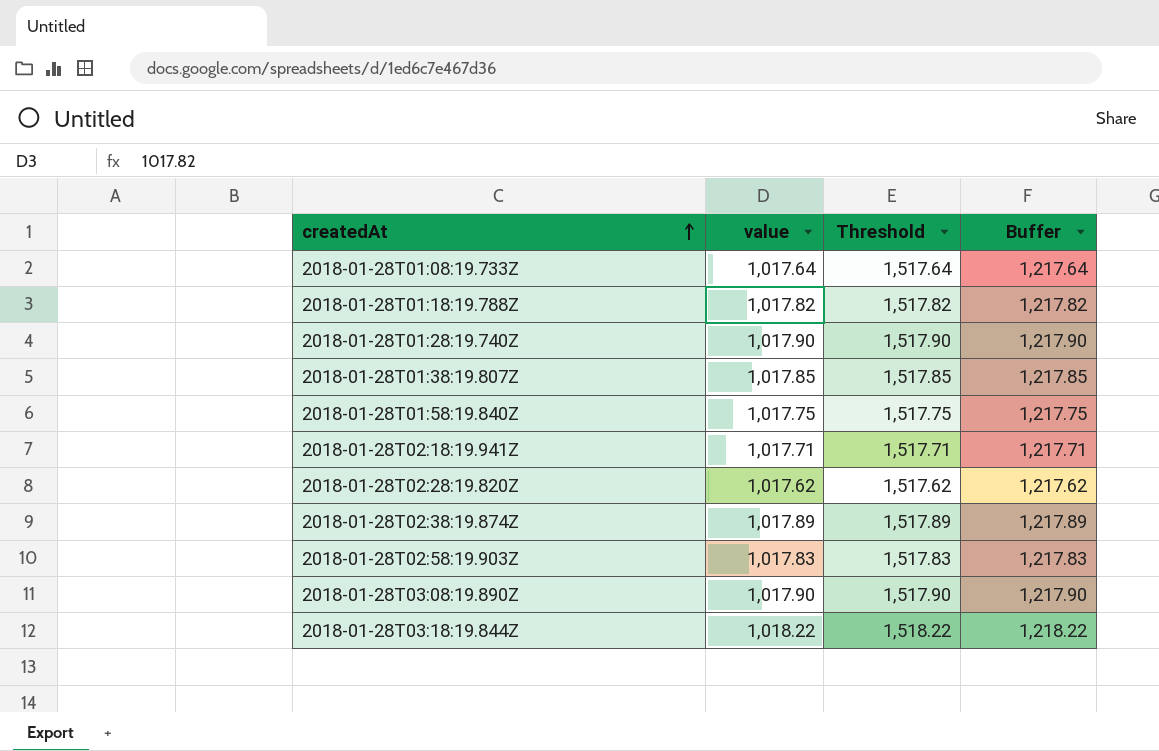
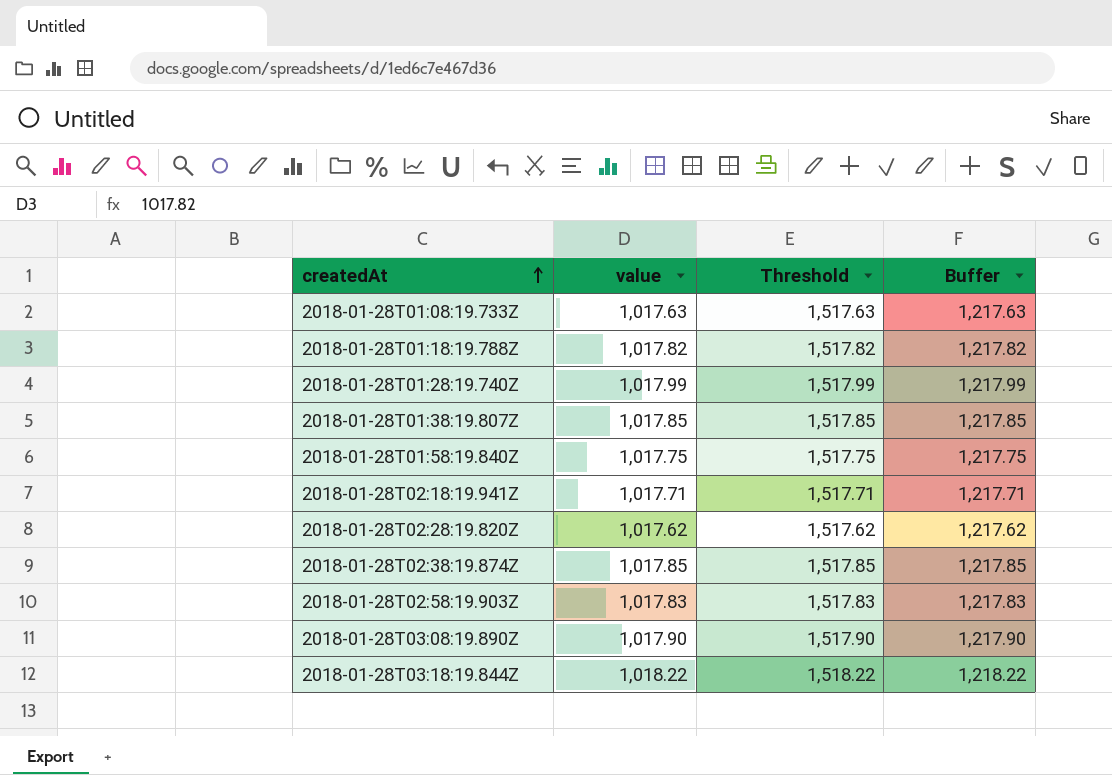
2018-01-28T01:08:19.733Z | value: 1,017.64 -> 1,017.63
2018-01-28T01:08:19.733Z | Threshold: 1,517.64 -> 1,517.63
2018-01-28T01:08:19.733Z | Buffer: 1,217.64 -> 1,217.63
2018-01-28T01:28:19.740Z | value: 1,017.90 -> 1,017.99
2018-01-28T01:28:19.740Z | Threshold: 1,517.90 -> 1,517.99
2018-01-28T01:28:19.740Z | Buffer: 1,217.90 -> 1,217.99
2018-01-28T02:38:19.874Z | value: 1,017.89 -> 1,017.85
2018-01-28T02:38:19.874Z | Threshold: 1,517.89 -> 1,517.85
2018-01-28T02:38:19.874Z | Buffer: 1,217.89 -> 1,217.85

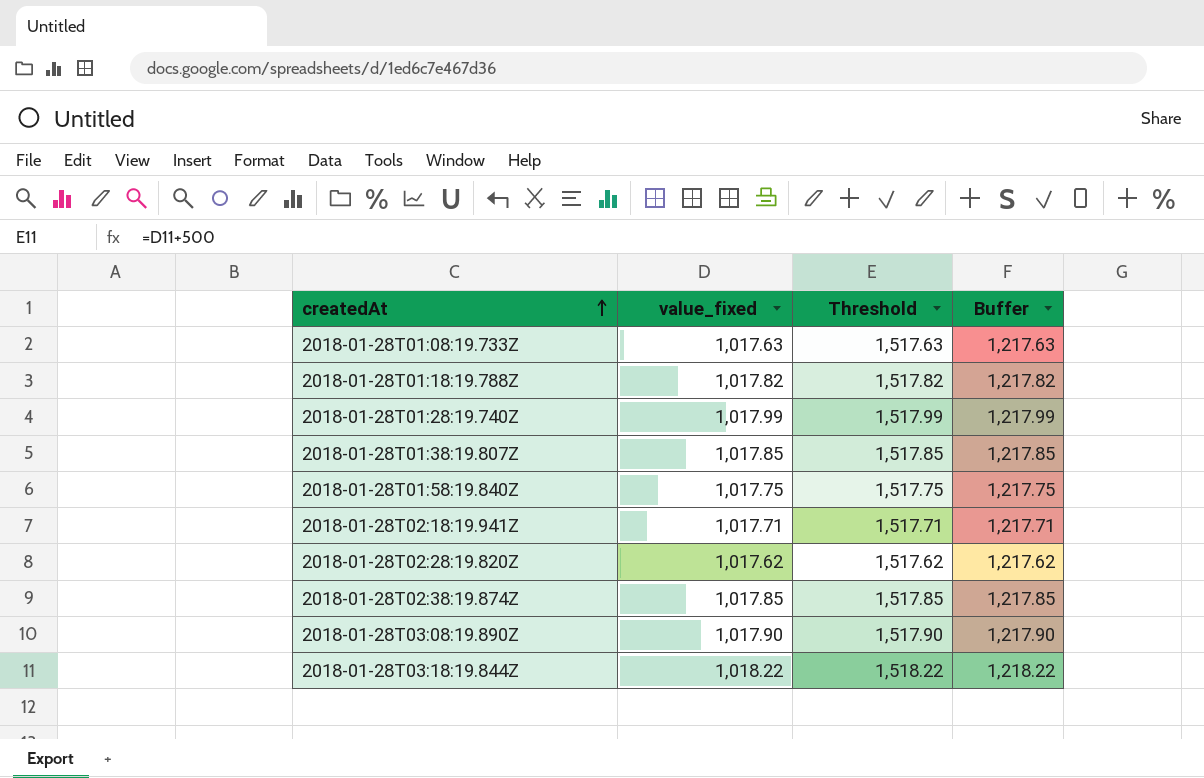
column name: value -> value_fixed
row 2018-01-28T02:58:19.903Z: 1,017.83 | 1,517.83 | 1,217.83 -> none

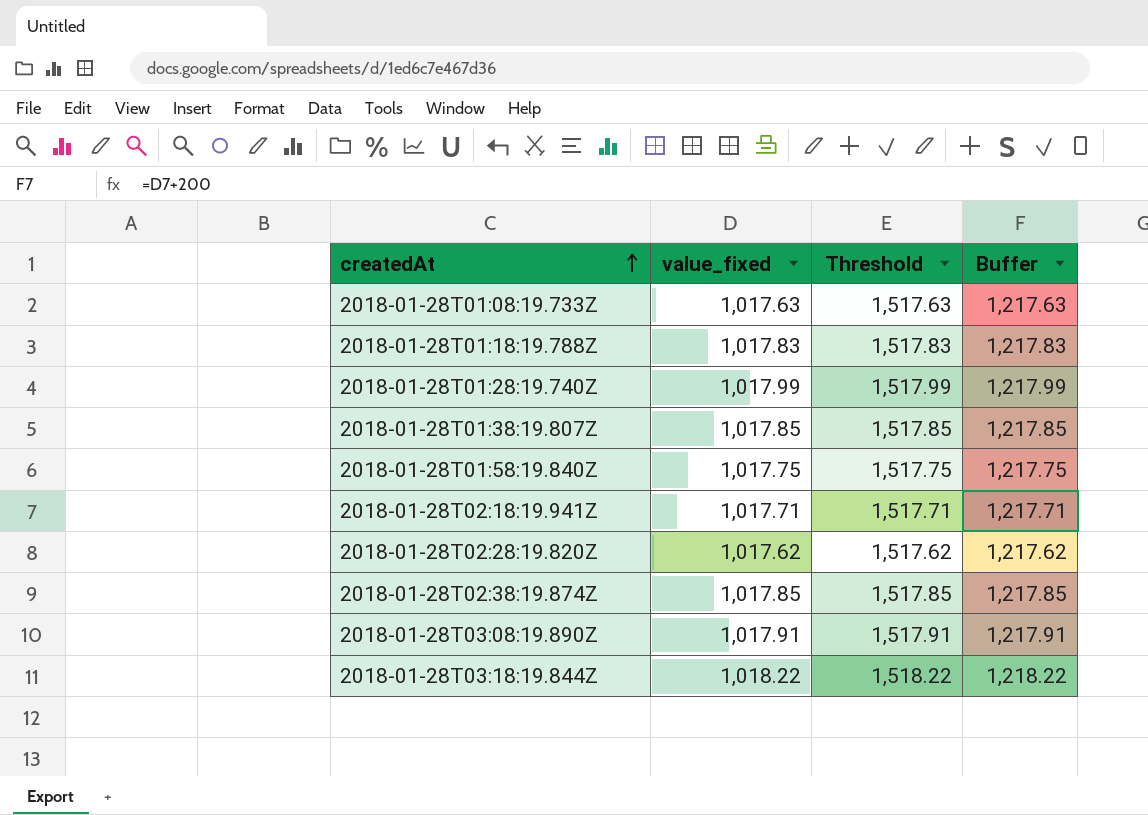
2018-01-28T01:18:19.788Z | value_fixed: 1,017.82 -> 1,017.83
2018-01-28T01:18:19.788Z | Threshold: 1,517.82 -> 1,517.83
2018-01-28T01:18:19.788Z | Buffer: 1,217.82 -> 1,217.83
2018-01-28T03:08:19.890Z | value_fixed: 1,017.90 -> 1,017.91
2018-01-28T03:08:19.890Z | Threshold: 1,517.90 -> 1,517.91
2018-01-28T03:08:19.890Z | Buffer: 1,217.90 -> 1,217.91

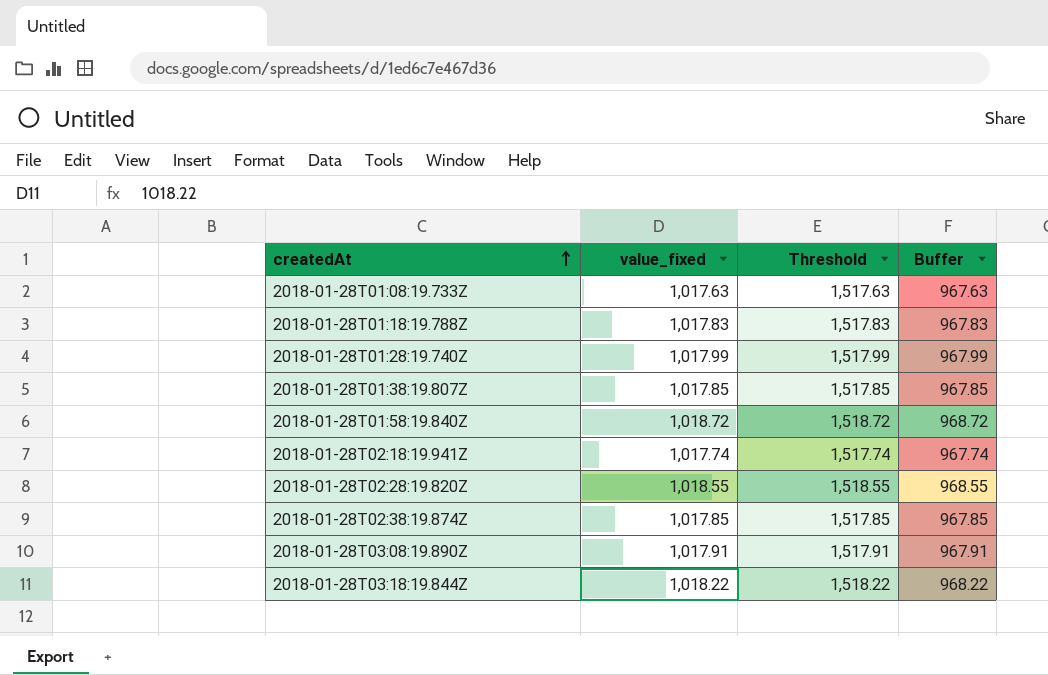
column Buffer | formula: [value_fixed] + 200 -> [value_fixed] - 50
2018-01-28T01:58:19.840Z | value_fixed: 1,017.75 -> 1,018.72
2018-01-28T01:58:19.840Z | Threshold: 1,517.75 -> 1,518.72
2018-01-28T02:18:19.941Z | value_fixed: 1,017.71 -> 1,017.74
2018-01-28T02:18:19.941Z | Threshold: 1,517.71 -> 1,517.74
2018-01-28T02:28:19.820Z | value_fixed: 1,017.62 -> 1,018.55
2018-01-28T02:28:19.820Z | Threshold: 1,517.62 -> 1,518.55

